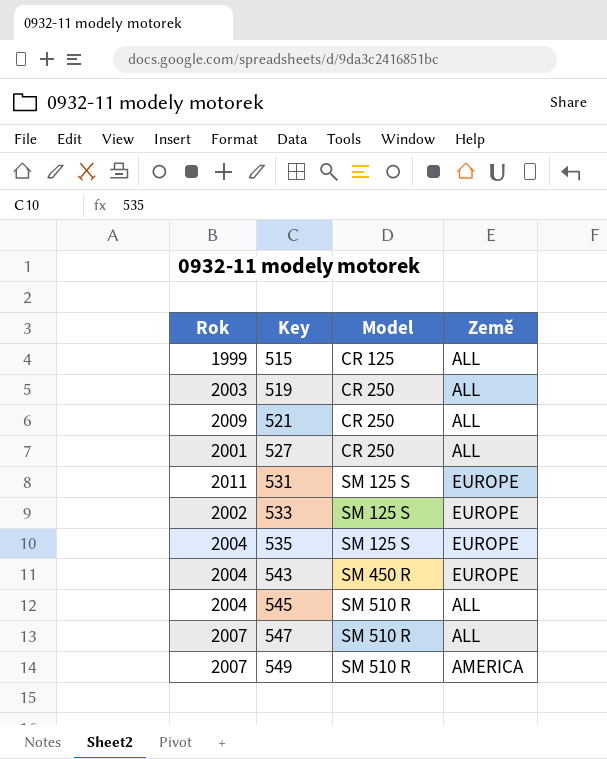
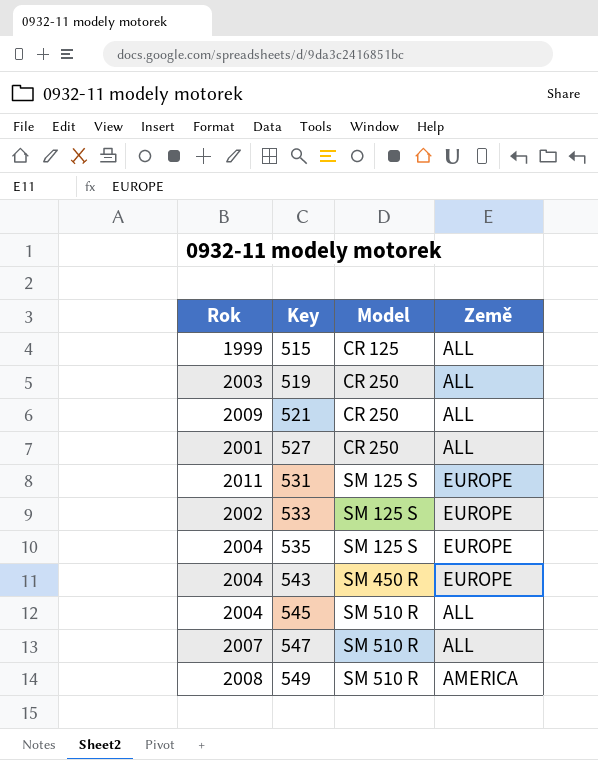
549 | Rok: 2007 -> 2008

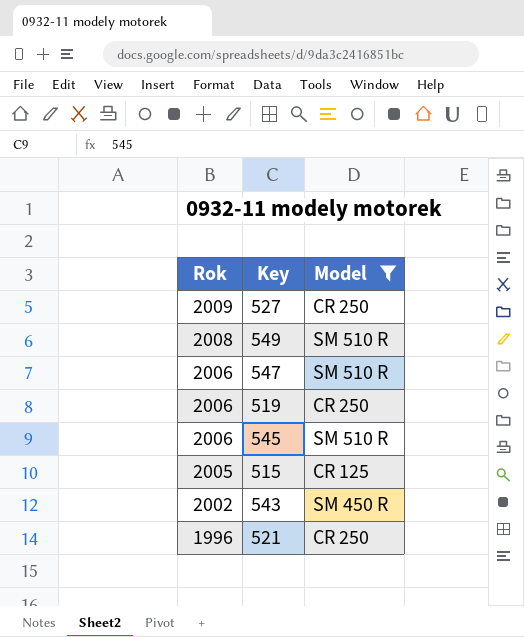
filter: none -> Model != SM 125 S
row order: Key ascending -> Rok descending
column Země | position: 4 -> none
527 | Rok: 2001 -> 2009
547 | Rok: 2007 -> 2006
519 | Rok: 2003 -> 2006
545 | Rok: 2004 -> 2006
515 | Rok: 1999 -> 2005
543 | Rok: 2004 -> 2002
521 | Rok: 2009 -> 1996

